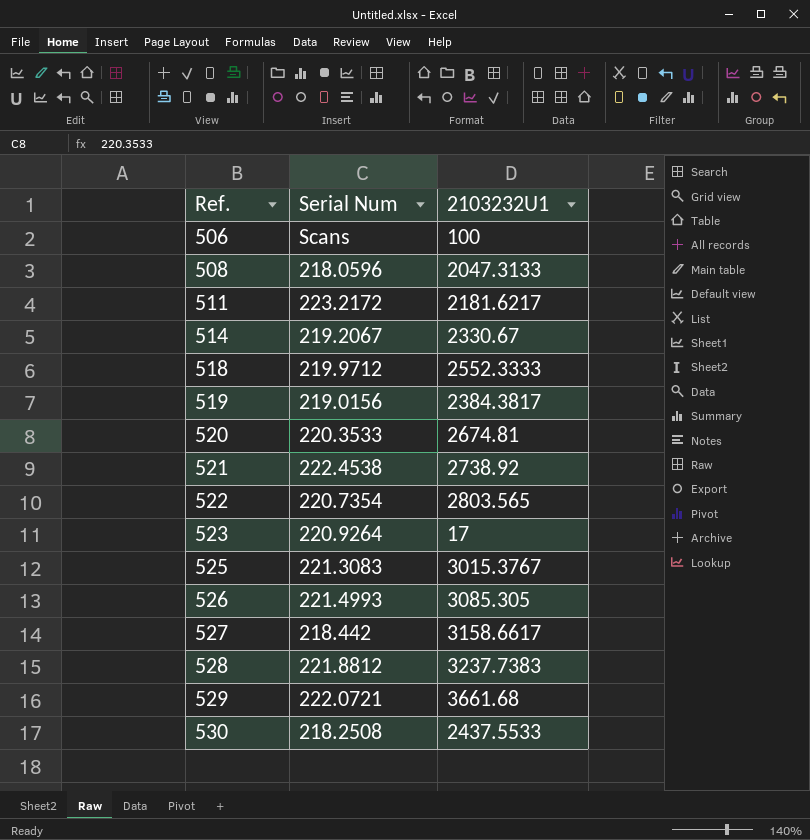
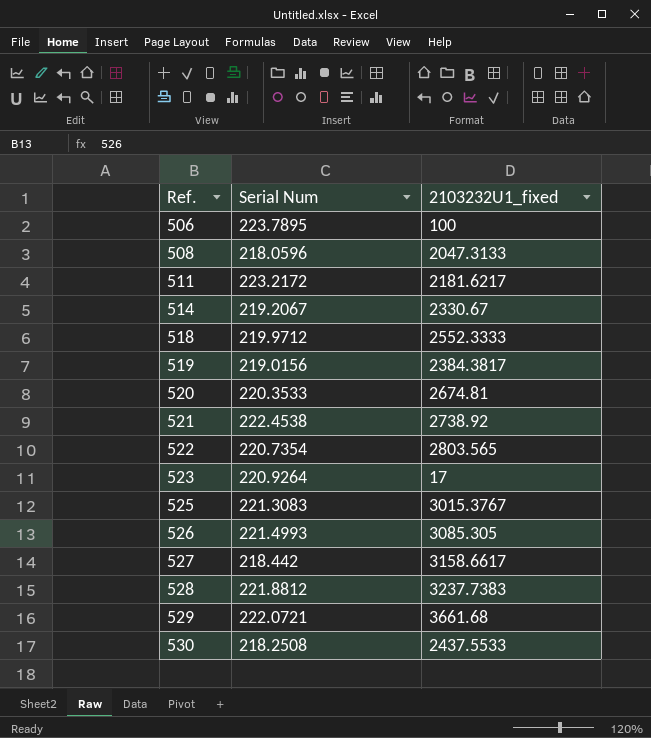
column name: 2103232U1 -> 2103232U1_fixed
506 | Serial Num: Scans -> 223.7895

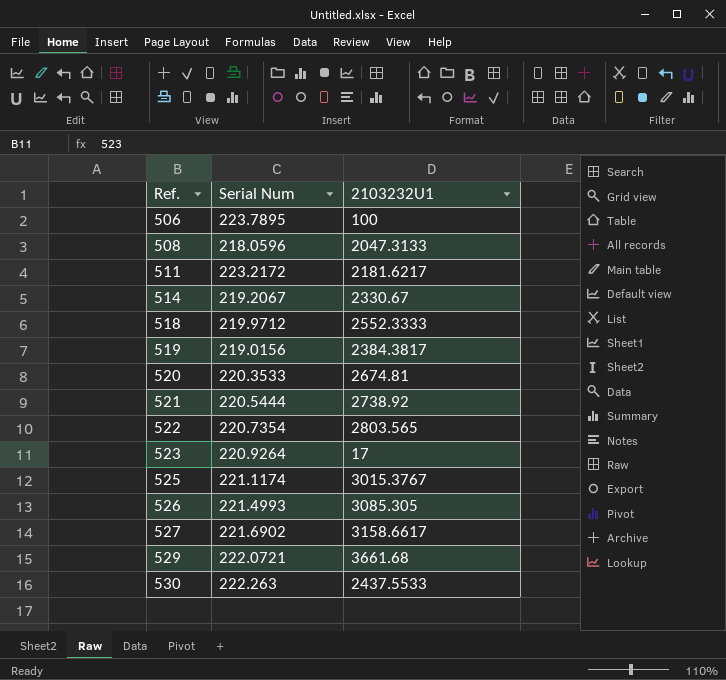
column name: 2103232U1_fixed -> 2103232U1
row 528: 221.8812 | 3237.7383 -> none
521 | Serial Num: 222.4538 -> 220.5444
525 | Serial Num: 221.3083 -> 221.1174
527 | Serial Num: 218.442 -> 221.6902
530 | Serial Num: 218.2508 -> 222.263

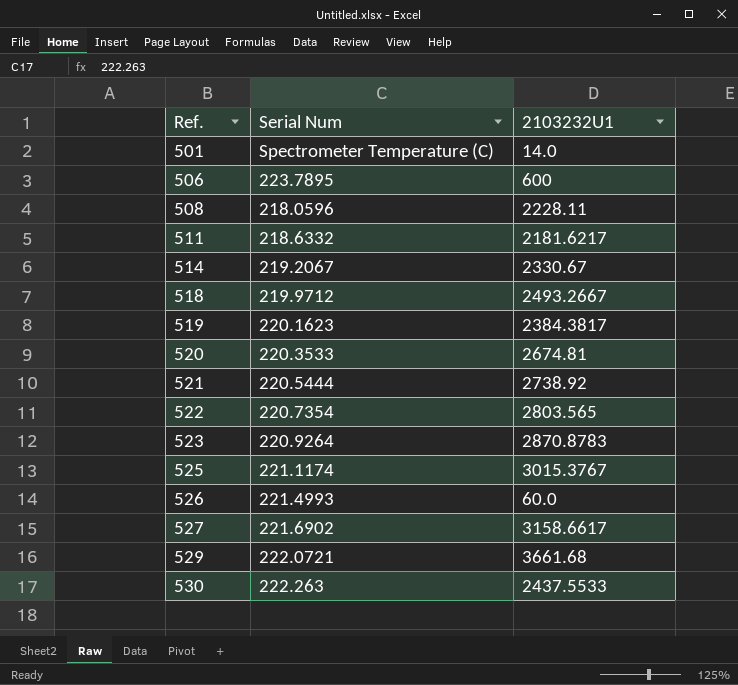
row 501: none -> Spectrometer Temperature (C) | 14.0
506 | 2103232U1: 100 -> 600
508 | 2103232U1: 2047.3133 -> 2228.11
511 | Serial Num: 223.2172 -> 218.6332
518 | 2103232U1: 2552.3333 -> 2493.2667
519 | Serial Num: 219.0156 -> 220.1623
523 | 2103232U1: 17 -> 2870.8783
526 | 2103232U1: 3085.305 -> 60.0

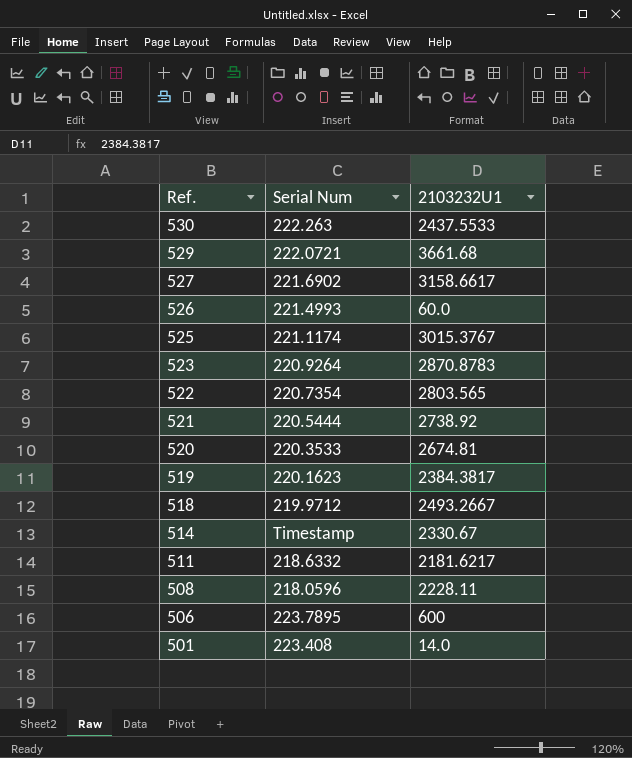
row order: Ref. ascending -> Ref. descending
514 | Serial Num: 219.2067 -> Timestamp
501 | Serial Num: Spectrometer Temperature (C) -> 223.408

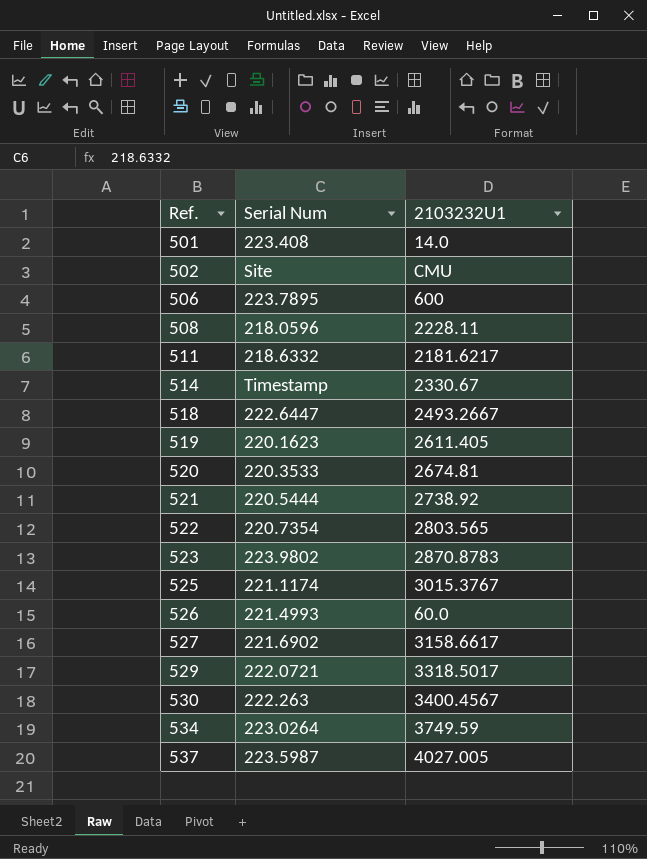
row order: Ref. descending -> Ref. ascending
row 502: none -> Site | CMU
518 | Serial Num: 219.9712 -> 222.6447
519 | 2103232U1: 2384.3817 -> 2611.405
523 | Serial Num: 220.9264 -> 223.9802
529 | 2103232U1: 3661.68 -> 3318.5017
530 | 2103232U1: 2437.5533 -> 3400.4567
row 534: none -> 223.0264 | 3749.59
row 537: none -> 223.5987 | 4027.005

